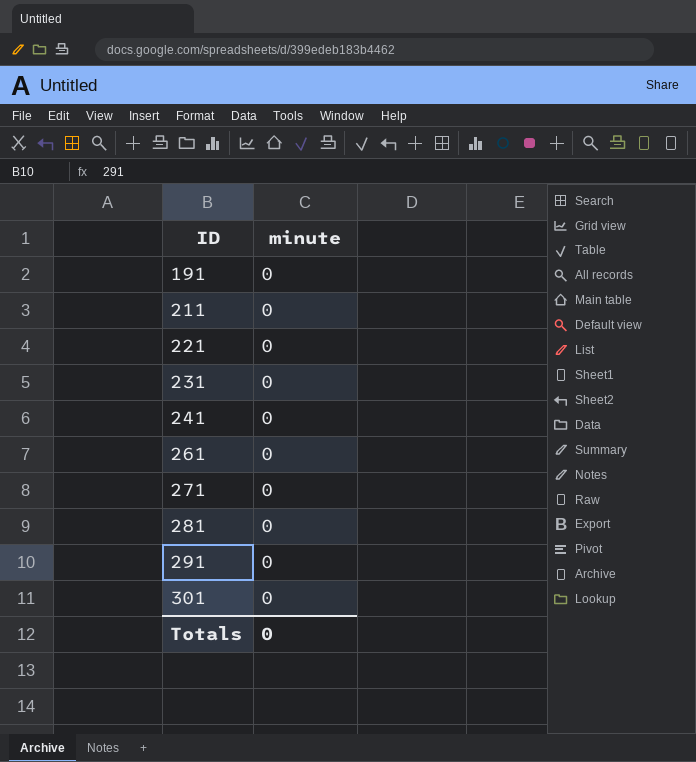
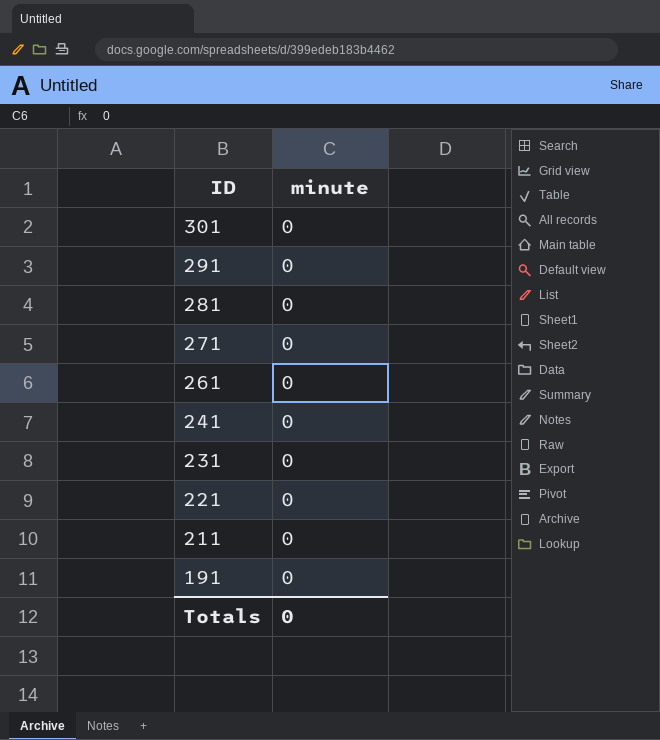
row order: ID ascending -> ID descending

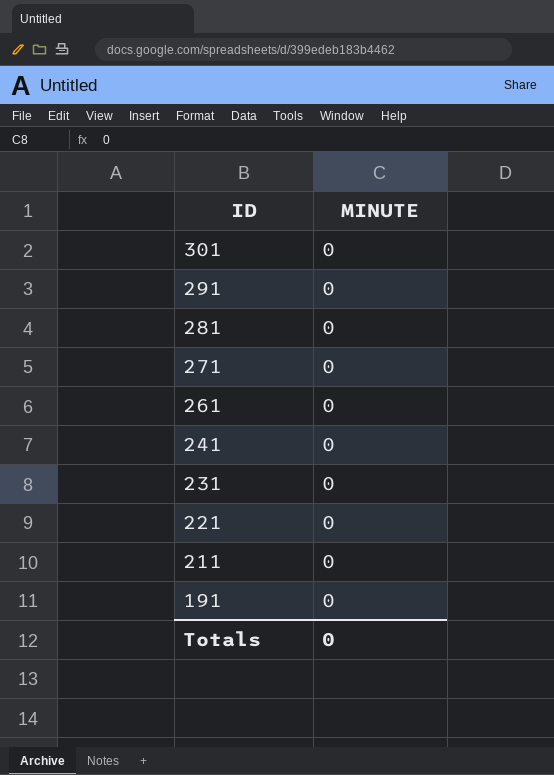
column name: minute -> MINUTE

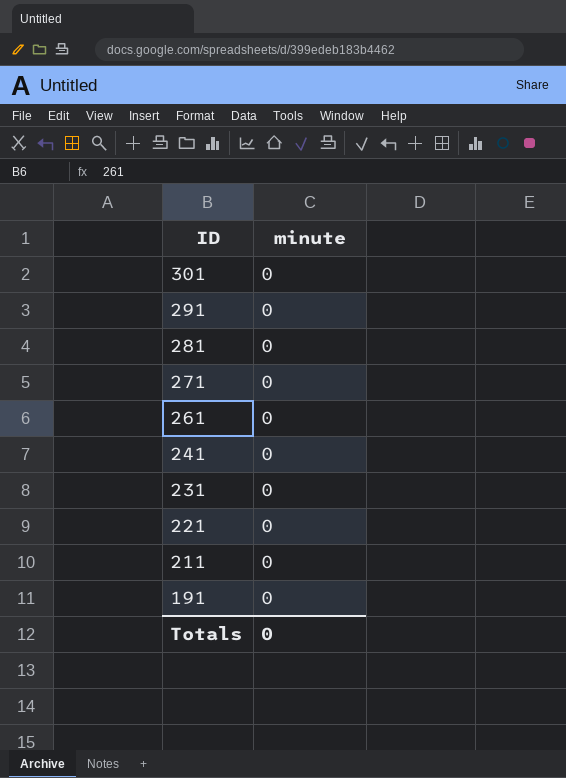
column name: MINUTE -> minute

